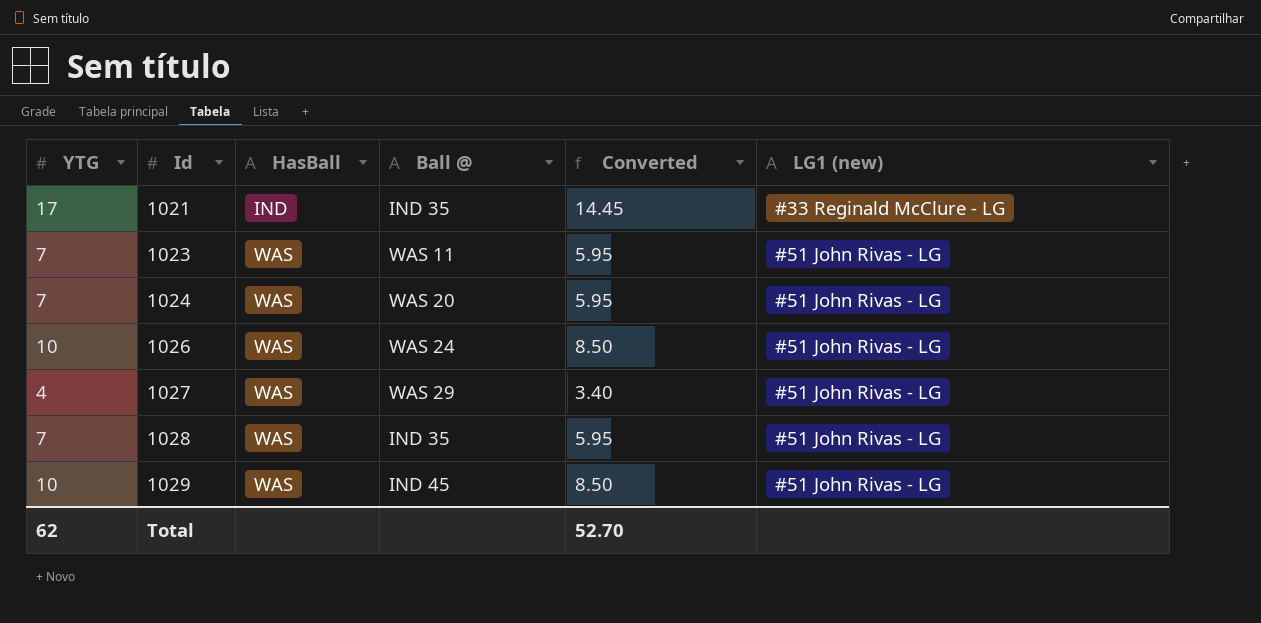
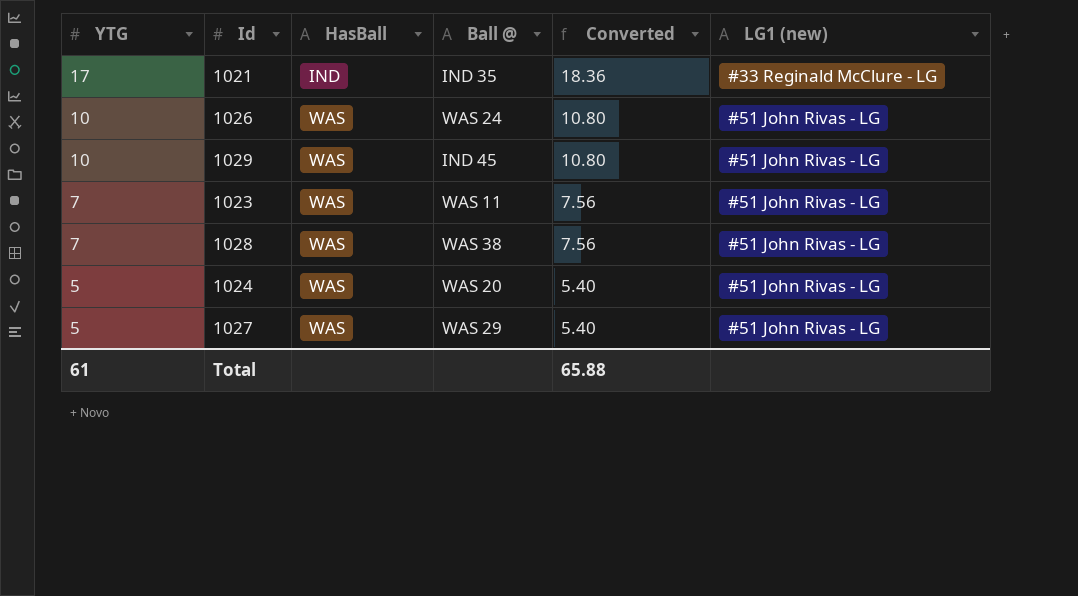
row order: Id ascending -> YTG descending
column Converted | formula: [YTG] * 0.85 -> [YTG] * 1.08
1028 | Ball @: IND 35 -> WAS 38
1024 | YTG: 7 -> 5
1027 | YTG: 4 -> 5
Total | YTG: 62 -> 61
Total | Converted: 52.70 -> 65.88

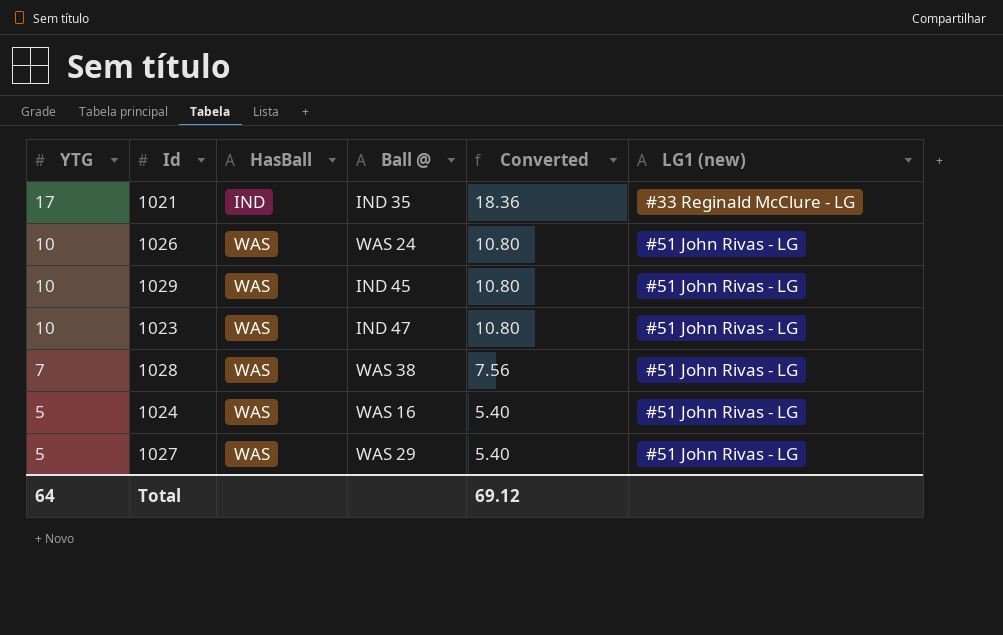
1023 | YTG: 7 -> 10
1023 | Ball @: WAS 11 -> IND 47
1023 | Converted: 7.56 -> 10.80
1024 | Ball @: WAS 20 -> WAS 16
Total | YTG: 61 -> 64
Total | Converted: 65.88 -> 69.12

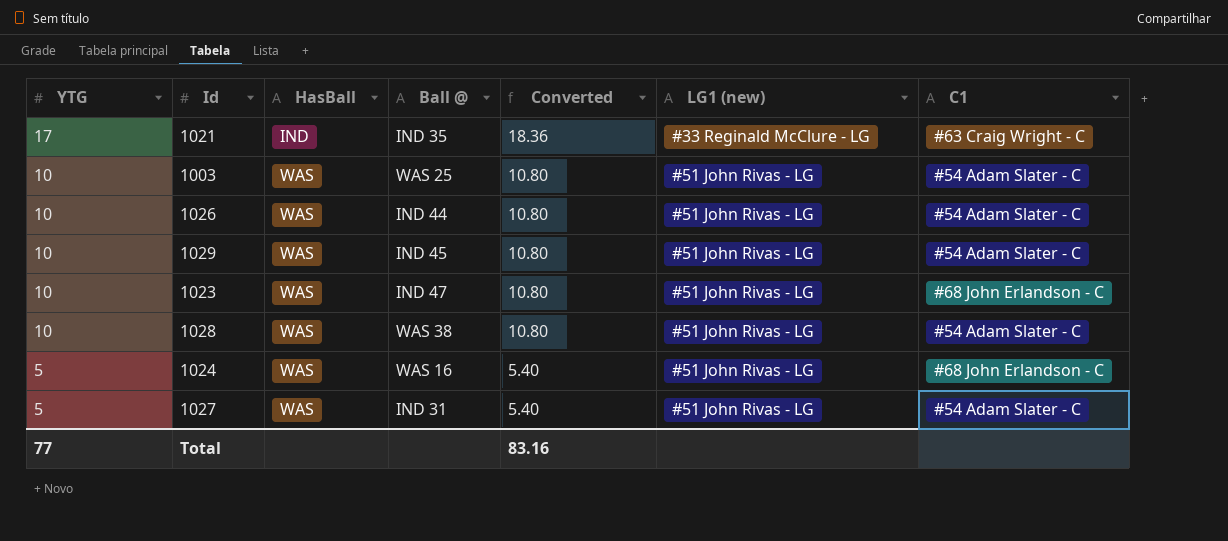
column C1 | position: none -> 7
row 1003: none -> 10 | WAS | WAS 25 | 10.80 | #51 John Rivas - LG | #54 Adam Slater - C
1026 | Ball @: WAS 24 -> IND 44
1028 | YTG: 7 -> 10
1028 | Converted: 7.56 -> 10.80
1027 | Ball @: WAS 29 -> IND 31
Total | YTG: 64 -> 77
Total | Converted: 69.12 -> 83.16

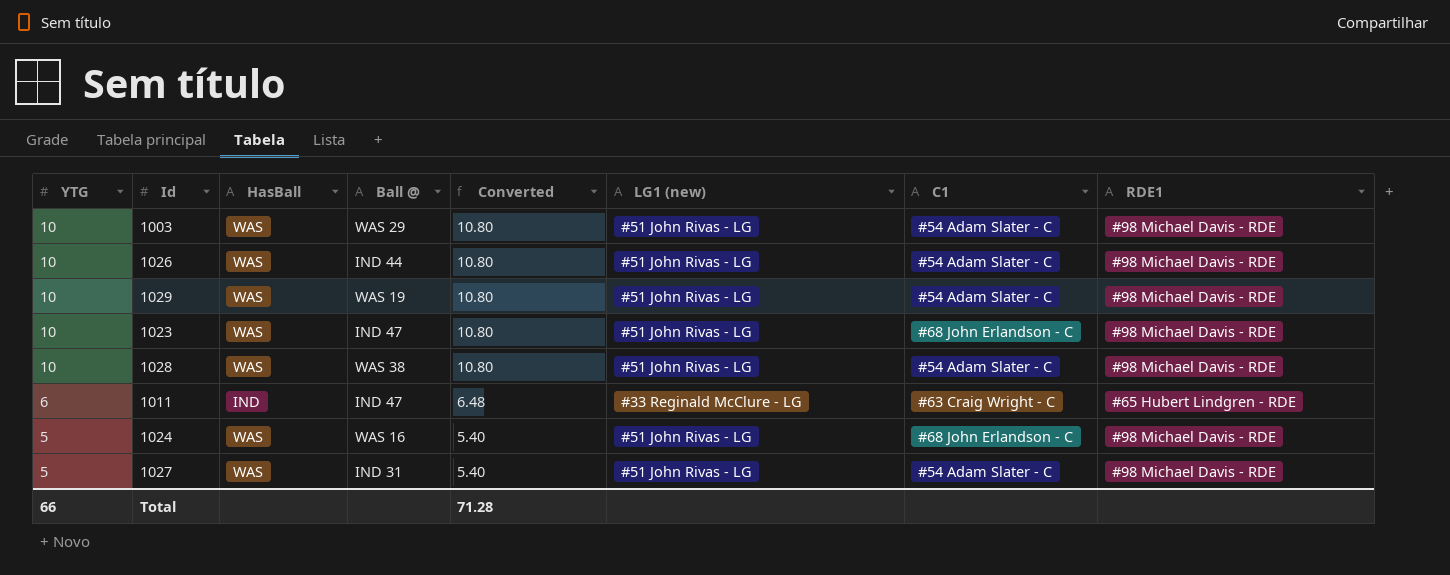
column RDE1 | position: none -> 8
row 1021: 17 | IND | IND 35 | 18.36 | #33 Reginald McClure - LG | #63 Craig Wright - C -> none
1003 | Ball @: WAS 25 -> WAS 29
1029 | Ball @: IND 45 -> WAS 19
row 1011: none -> 6 | IND | IND 47 | 6.48 | #33 Reginald McClure - LG | #63 Craig Wright - C | #65 Hubert Lindgren - RDE
Total | YTG: 77 -> 66
Total | Converted: 83.16 -> 71.28

